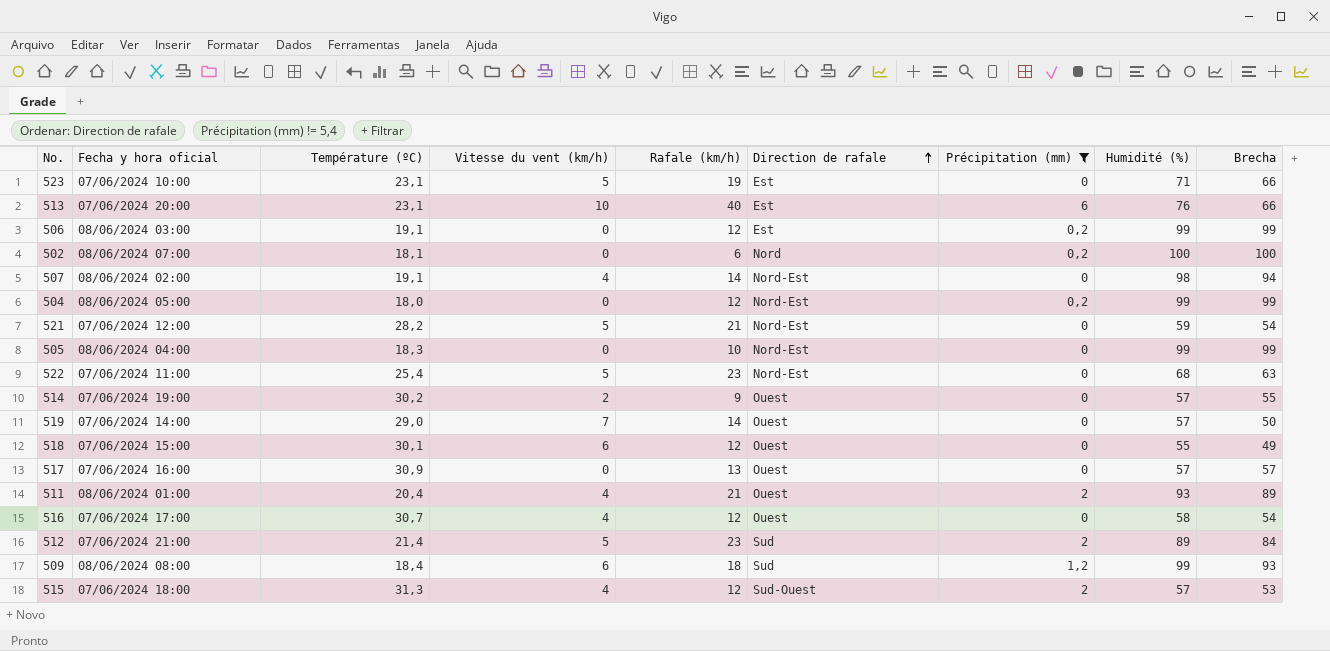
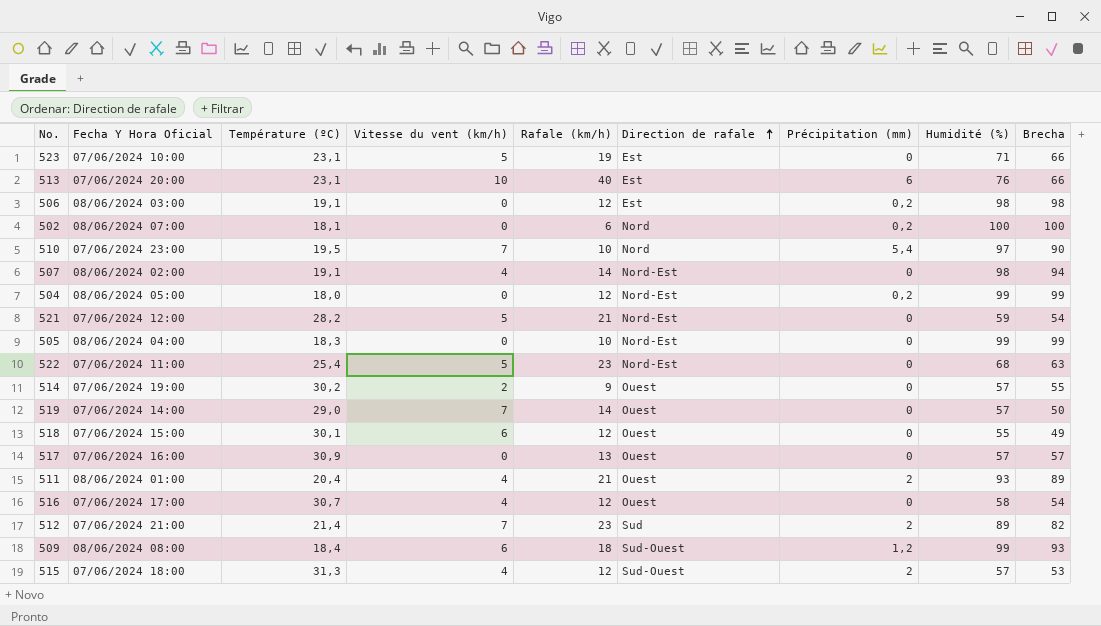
filter: Précipitation (mm) != 5,4 -> none
column name: Fecha y hora oficial -> Fecha Y Hora Oficial
506 | Humidité (%): 99 -> 98
506 | Brecha: 99 -> 98
512 | Vitesse du vent (km/h): 5 -> 7
512 | Brecha: 84 -> 82
509 | Direction de rafale: Sud -> Sud-Ouest

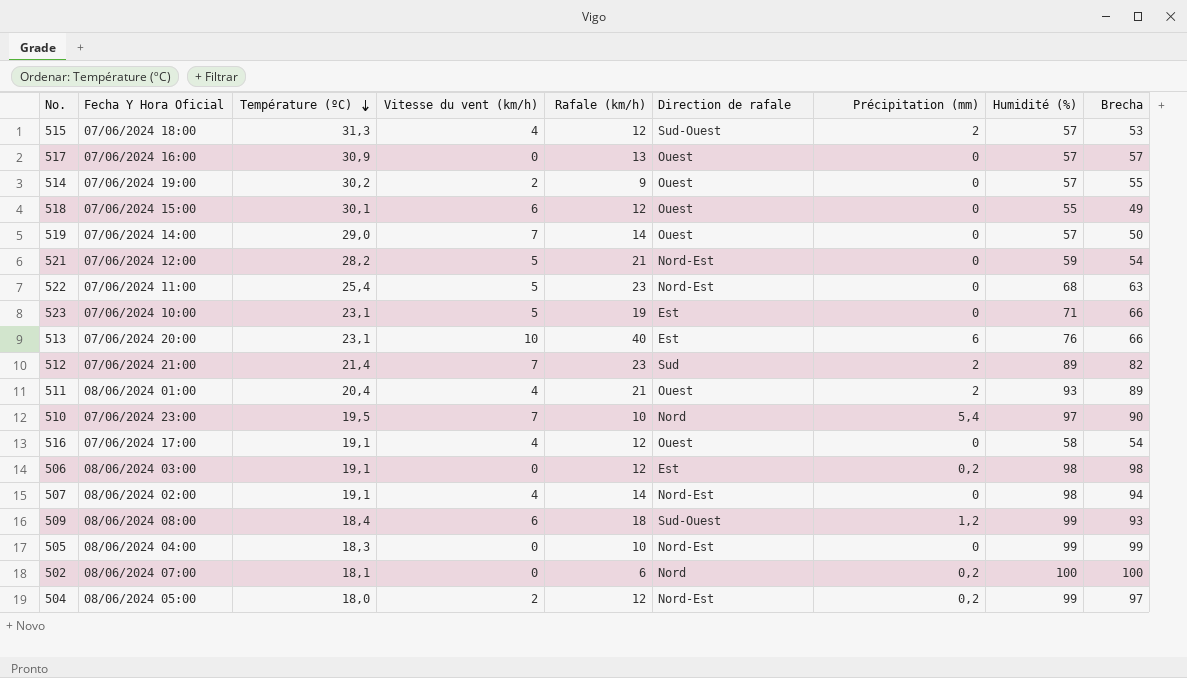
row order: Direction de rafale ascending -> Température (ºC) descending
516 | Température (ºC): 30,7 -> 19,1
504 | Vitesse du vent (km/h): 0 -> 2
504 | Brecha: 99 -> 97

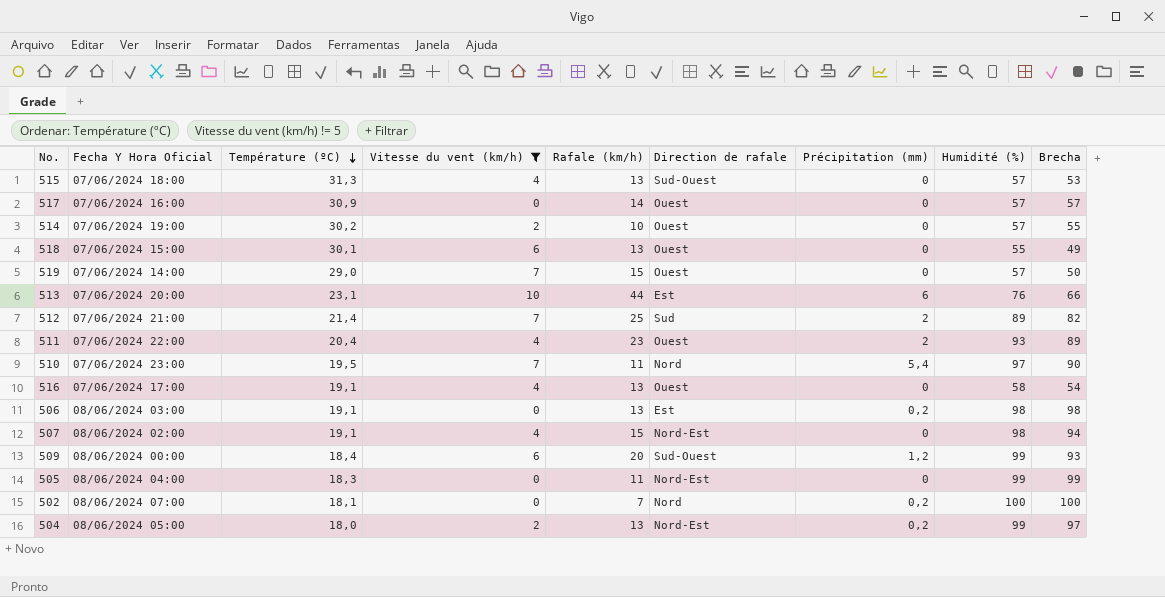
filter: none -> Vitesse du vent (km/h) != 5
515 | Rafale (km/h): 12 -> 13
515 | Précipitation (mm): 2 -> 0
517 | Rafale (km/h): 13 -> 14
514 | Rafale (km/h): 9 -> 10
518 | Rafale (km/h): 12 -> 13
519 | Rafale (km/h): 14 -> 15
513 | Rafale (km/h): 40 -> 44
512 | Rafale (km/h): 23 -> 25
511 | Fecha Y Hora Oficial: 08/06/2024 01:00 -> 07/06/2024 22:00
511 | Rafale (km/h): 21 -> 23
510 | Rafale (km/h): 10 -> 11
516 | Rafale (km/h): 12 -> 13
506 | Rafale (km/h): 12 -> 13
507 | Rafale (km/h): 14 -> 15
509 | Fecha Y Hora Oficial: 08/06/2024 08:00 -> 08/06/2024 00:00
509 | Rafale (km/h): 18 -> 20
505 | Rafale (km/h): 10 -> 11
502 | Rafale (km/h): 6 -> 7
504 | Rafale (km/h): 12 -> 13

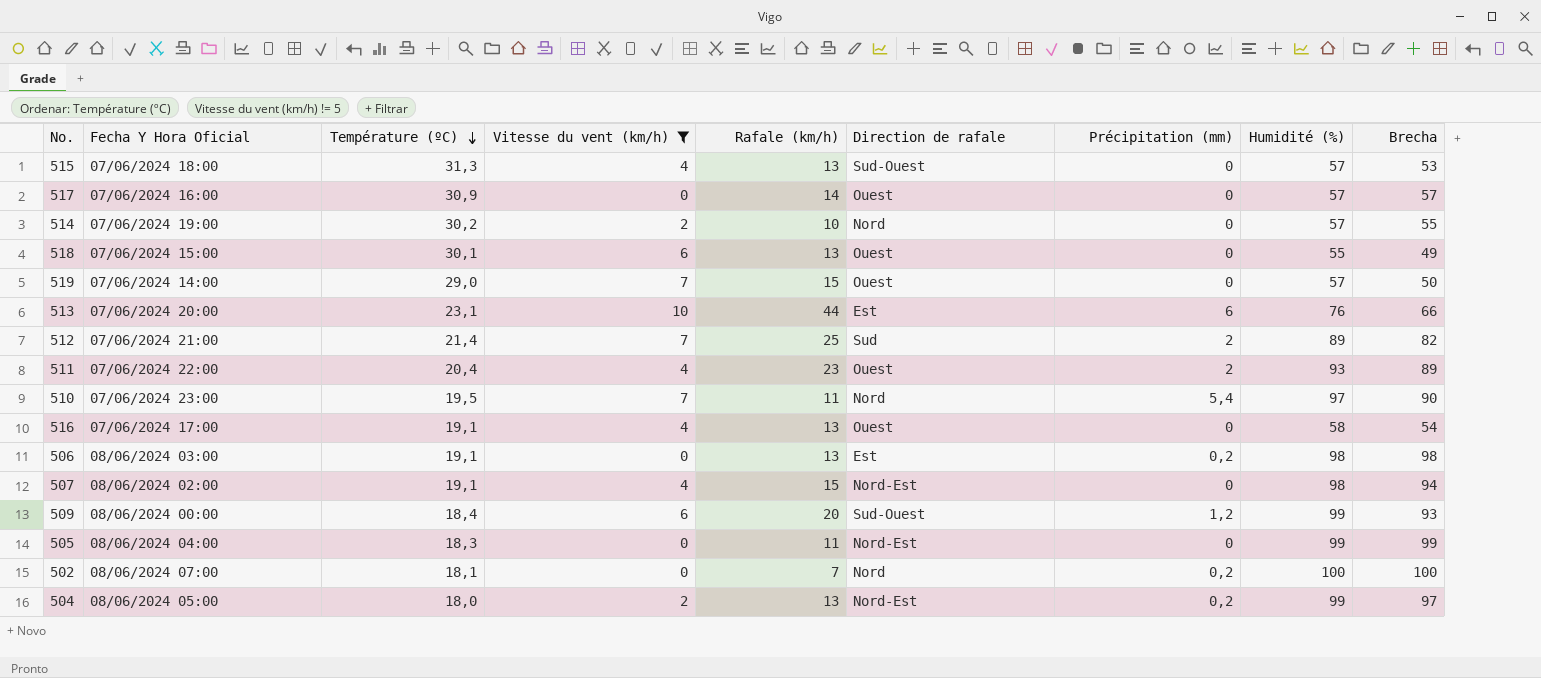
514 | Direction de rafale: Ouest -> Nord

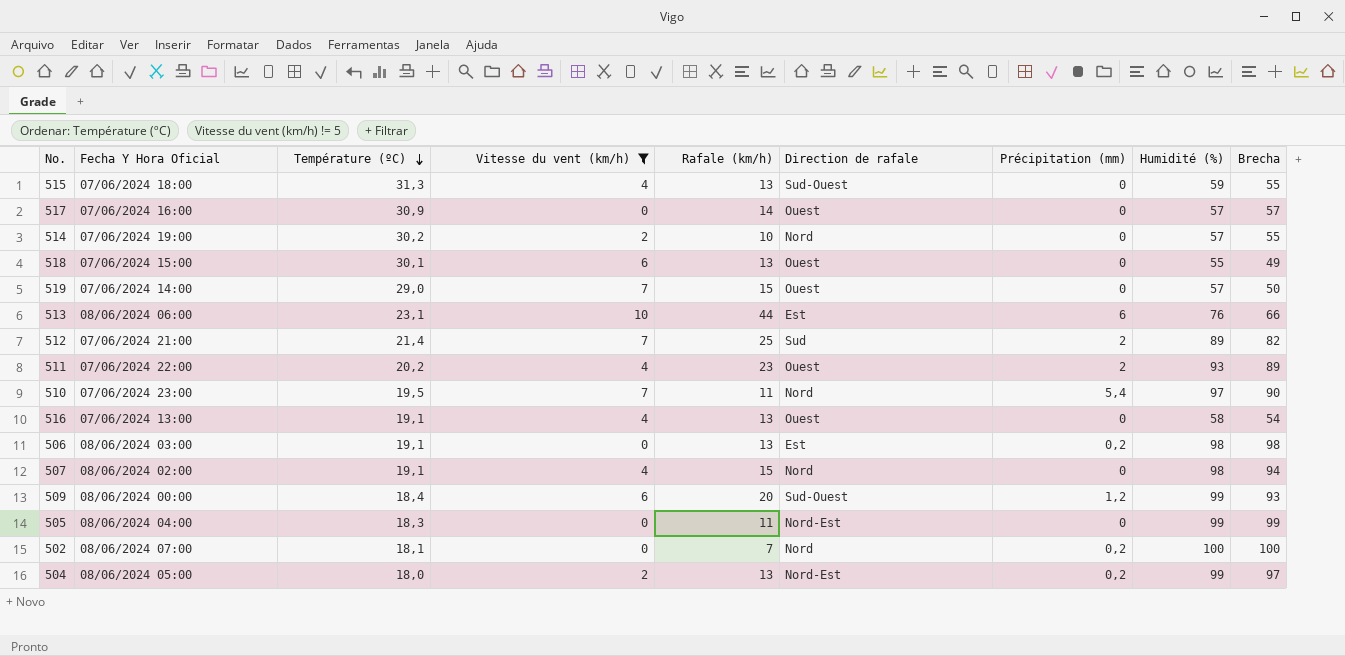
515 | Humidité (%): 57 -> 59
515 | Brecha: 53 -> 55
513 | Fecha Y Hora Oficial: 07/06/2024 20:00 -> 08/06/2024 06:00
511 | Température (ºC): 20,4 -> 20,2
516 | Fecha Y Hora Oficial: 07/06/2024 17:00 -> 07/06/2024 13:00
507 | Direction de rafale: Nord-Est -> Nord

